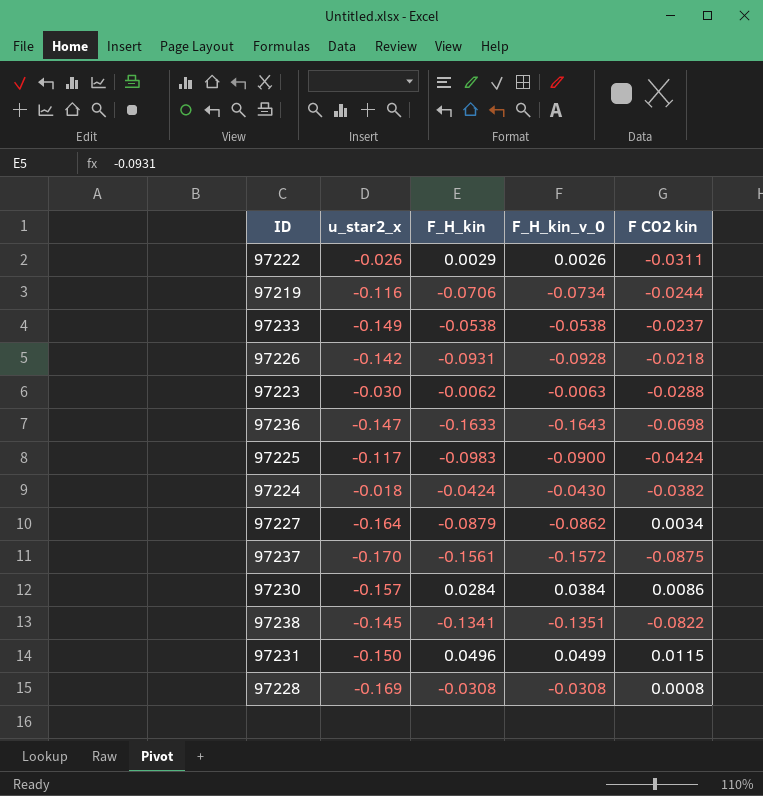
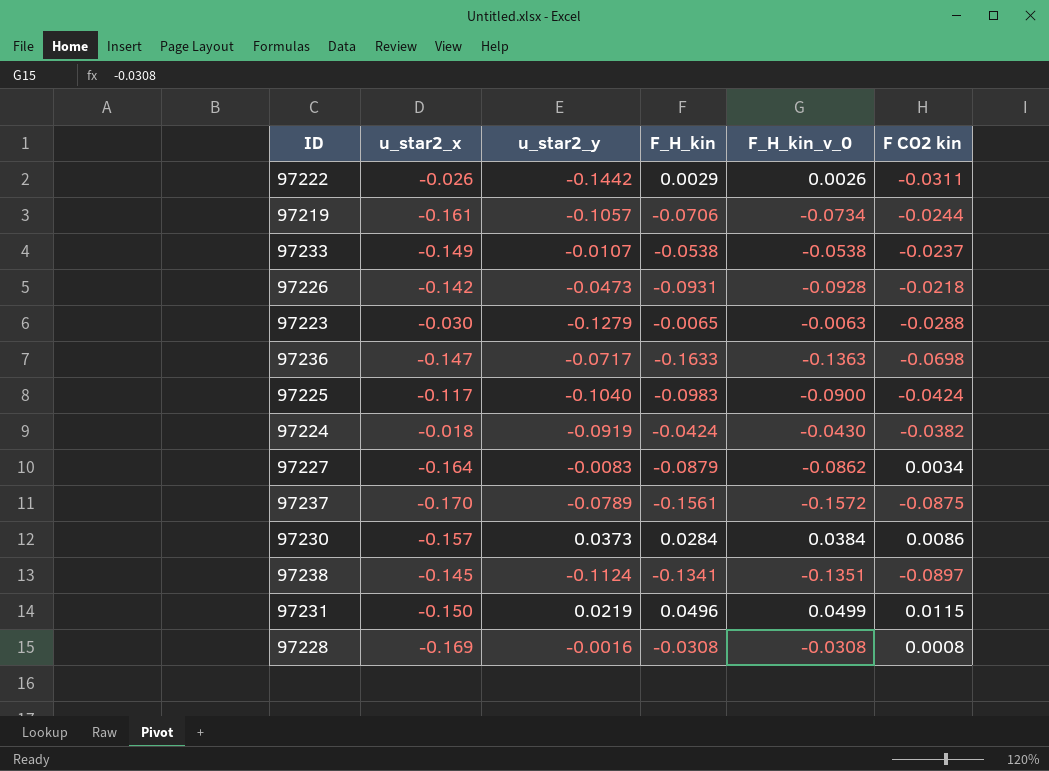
column u_star2_y | position: none -> 3
97219 | u_star2_x: -0.116 -> -0.161
97223 | F_H_kin: -0.0062 -> -0.0065
97236 | F_H_kin_v_0: -0.1643 -> -0.1363
97238 | F CO2 kin: -0.0822 -> -0.0897

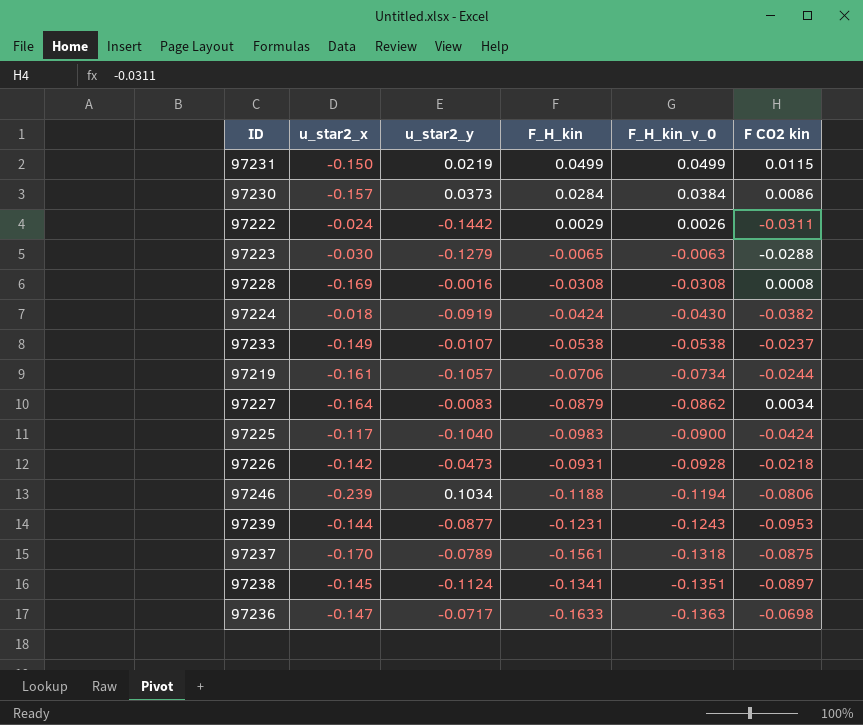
row order: none -> F_H_kin_v_0 descending
97231 | F_H_kin: 0.0496 -> 0.0499
97222 | u_star2_x: -0.026 -> -0.024
row 97246: none -> -0.239 | 0.1034 | -0.1188 | -0.1194 | -0.0806
row 97239: none -> -0.144 | -0.0877 | -0.1231 | -0.1243 | -0.0953
97237 | F_H_kin_v_0: -0.1572 -> -0.1318

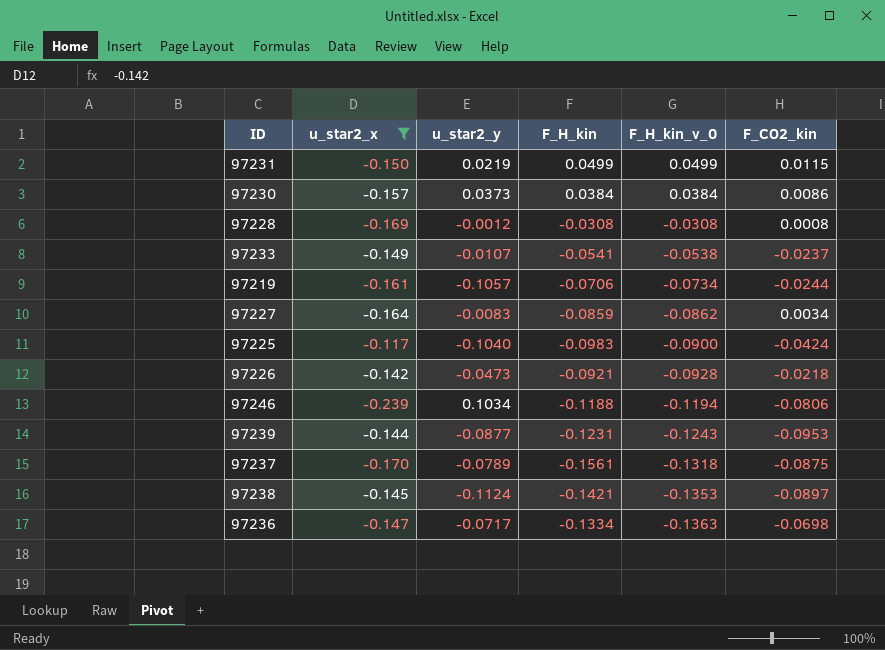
filter: none -> u_star2_x <= -0.117
column name: F CO2 kin -> F_CO2_kin
97230 | F_H_kin: 0.0284 -> 0.0384
97228 | u_star2_y: -0.0016 -> -0.0012
97233 | F_H_kin: -0.0538 -> -0.0541
97227 | F_H_kin: -0.0879 -> -0.0859
97226 | F_H_kin: -0.0931 -> -0.0921
97238 | F_H_kin: -0.1341 -> -0.1421
97238 | F_H_kin_v_0: -0.1351 -> -0.1353
97236 | F_H_kin: -0.1633 -> -0.1334

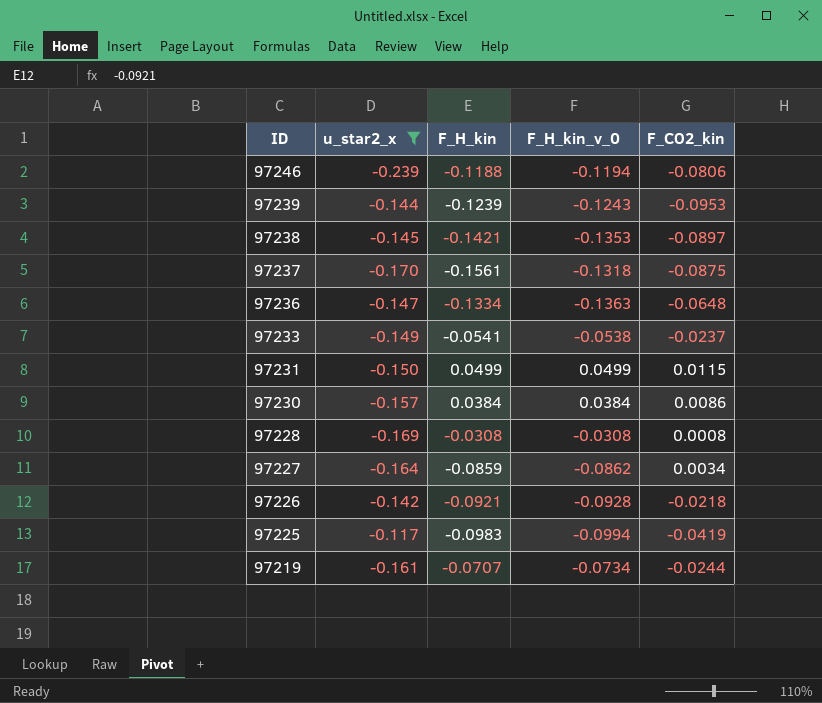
row order: F_H_kin_v_0 descending -> ID descending
column u_star2_y | position: 3 -> none
97239 | F_H_kin: -0.1231 -> -0.1239
97236 | F_CO2_kin: -0.0698 -> -0.0648
97225 | F_H_kin_v_0: -0.0900 -> -0.0994
97225 | F_CO2_kin: -0.0424 -> -0.0419
97219 | F_H_kin: -0.0706 -> -0.0707

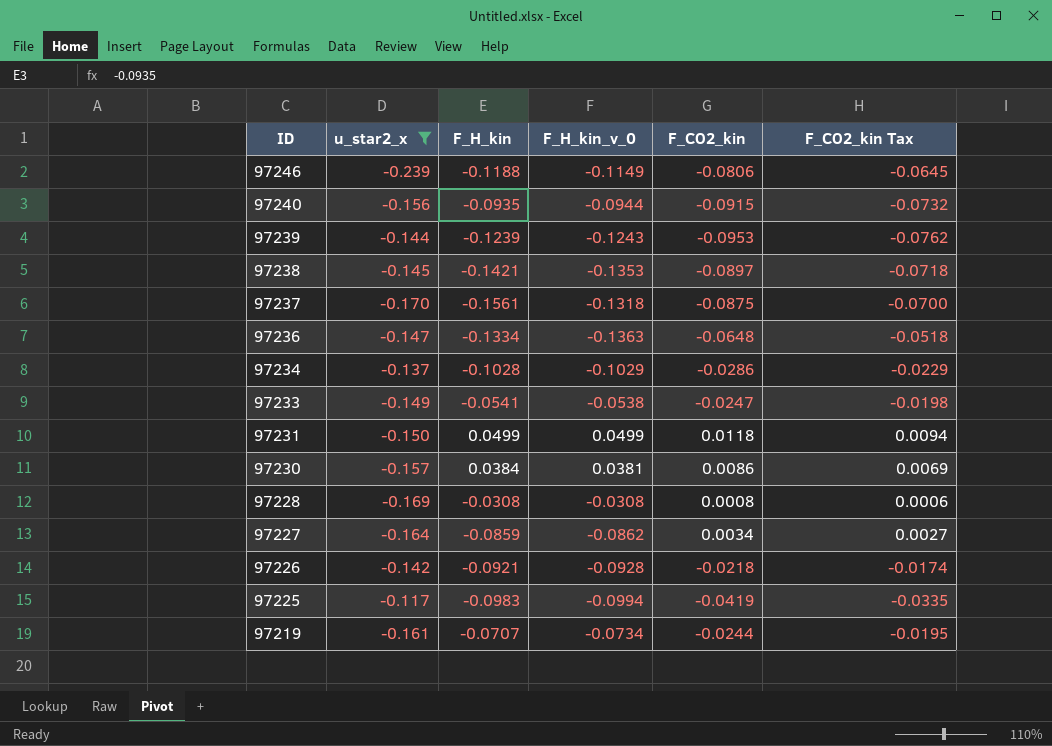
column F_CO2_kin Tax | formula: none -> [F_CO2_kin] * 0.8
97246 | F_H_kin_v_0: -0.1194 -> -0.1149
row 97240: none -> -0.156 | -0.0935 | -0.0944 | -0.0915 | -0.0732
row 97234: none -> -0.137 | -0.1028 | -0.1029 | -0.0286 | -0.0229
97233 | F_CO2_kin: -0.0237 -> -0.0247
97231 | F_CO2_kin: 0.0115 -> 0.0118
97230 | F_H_kin_v_0: 0.0384 -> 0.0381

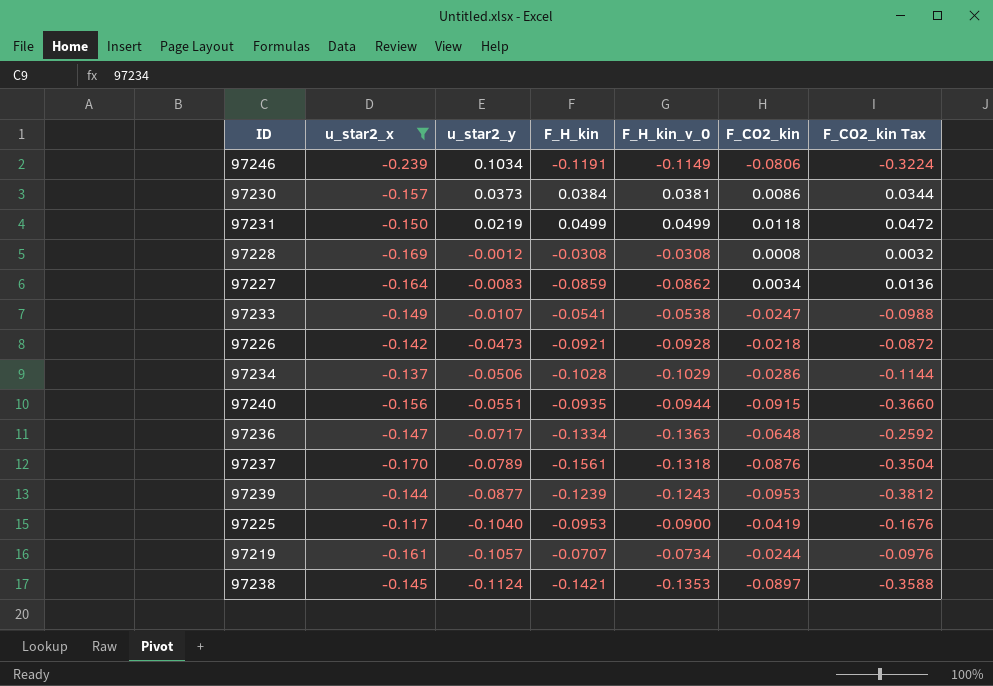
row order: ID descending -> u_star2_y descending
column u_star2_y | position: none -> 3
column F_CO2_kin Tax | formula: [F_CO2_kin] * 0.8 -> [F_CO2_kin] * 4
97246 | F_H_kin: -0.1188 -> -0.1191
97237 | F_CO2_kin: -0.0875 -> -0.0876
97225 | F_H_kin: -0.0983 -> -0.0953
97225 | F_H_kin_v_0: -0.0994 -> -0.0900

